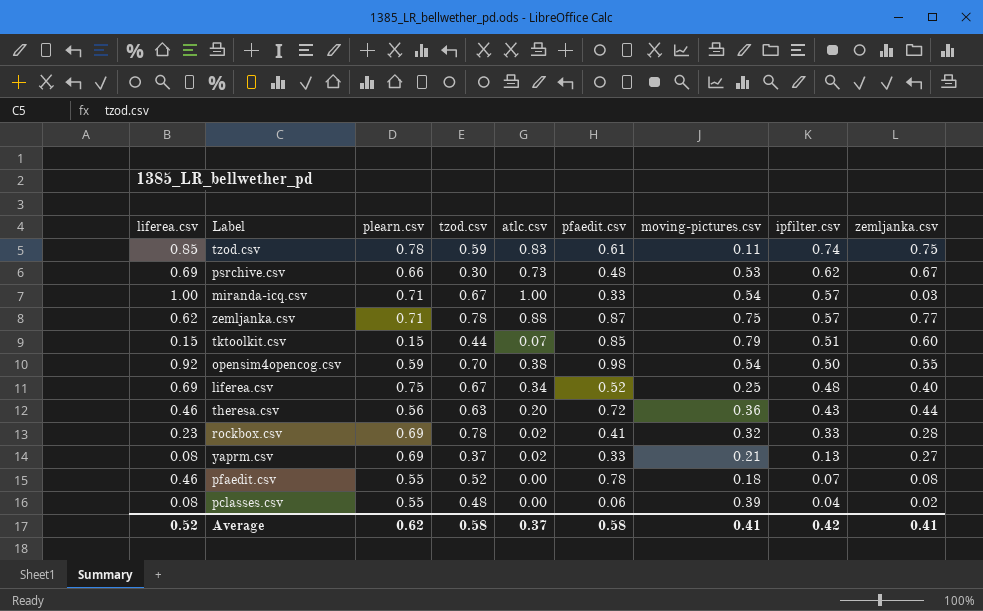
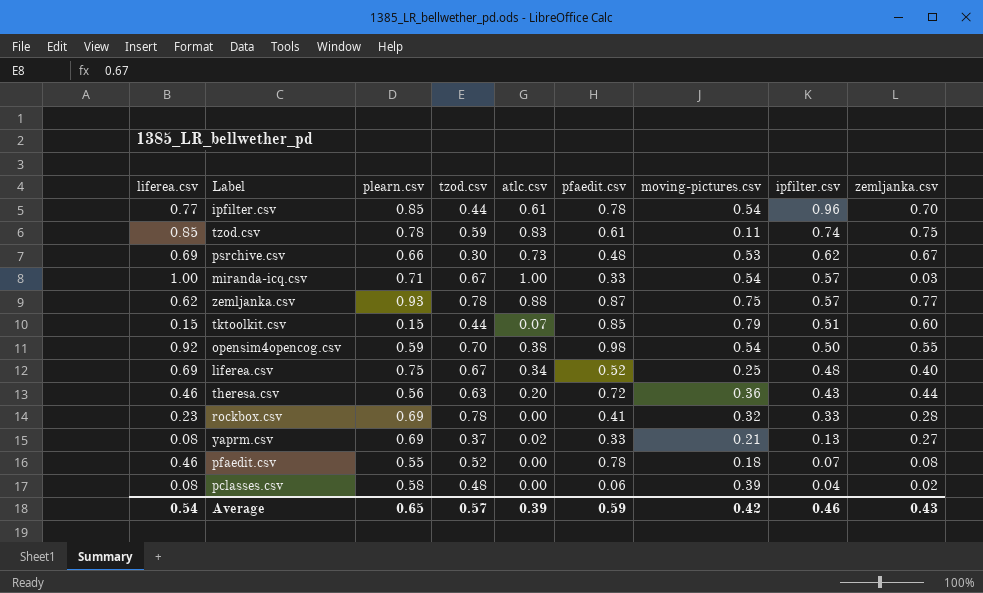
row ipfilter.csv: none -> 0.77 | 0.85 | 0.44 | 0.61 | 0.78 | 0.54 | 0.96 | 0.70
zemljanka.csv | plearn.csv: 0.71 -> 0.93
rockbox.csv | atlc.csv: 0.02 -> 0.00
pclasses.csv | plearn.csv: 0.55 -> 0.58
Average | liferea.csv: 0.52 -> 0.54
Average | plearn.csv: 0.62 -> 0.65
Average | tzod.csv: 0.58 -> 0.57
Average | atlc.csv: 0.37 -> 0.39
Average | pfaedit.csv: 0.58 -> 0.59
Average | moving-pictures.csv: 0.41 -> 0.42
Average | ipfilter.csv: 0.42 -> 0.46
Average | zemljanka.csv: 0.41 -> 0.43

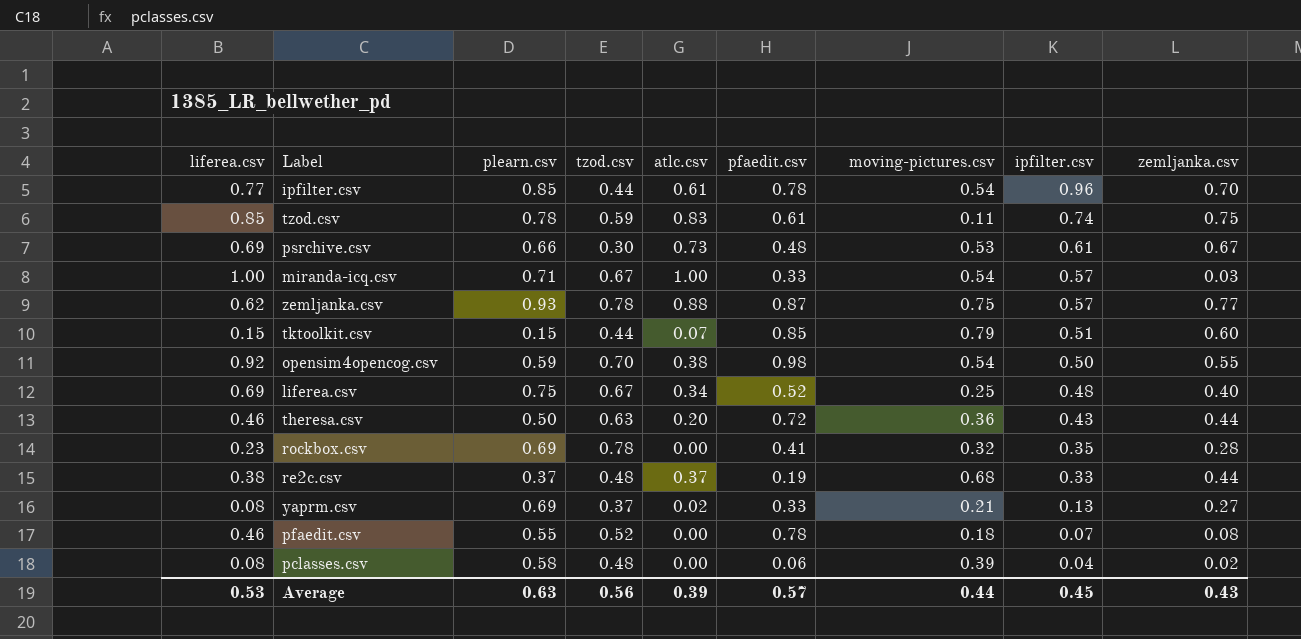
psrchive.csv | ipfilter.csv: 0.62 -> 0.61
theresa.csv | plearn.csv: 0.56 -> 0.50
rockbox.csv | ipfilter.csv: 0.33 -> 0.35
row re2c.csv: none -> 0.38 | 0.37 | 0.48 | 0.37 | 0.19 | 0.68 | 0.33 | 0.44
Average | liferea.csv: 0.54 -> 0.53
Average | plearn.csv: 0.65 -> 0.63
Average | tzod.csv: 0.57 -> 0.56
Average | pfaedit.csv: 0.59 -> 0.57
Average | moving-pictures.csv: 0.42 -> 0.44
Average | ipfilter.csv: 0.46 -> 0.45

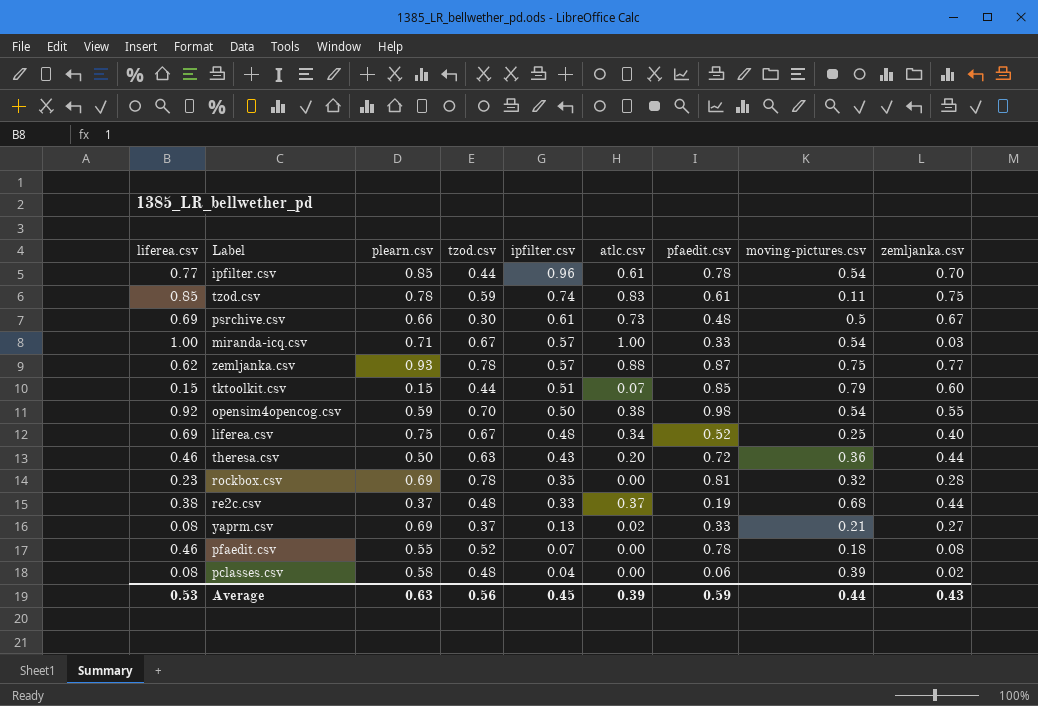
column ipfilter.csv | position: 8 -> 5
psrchive.csv | moving-pictures.csv: 0.53 -> 0.5
rockbox.csv | pfaedit.csv: 0.41 -> 0.81
Average | pfaedit.csv: 0.57 -> 0.59

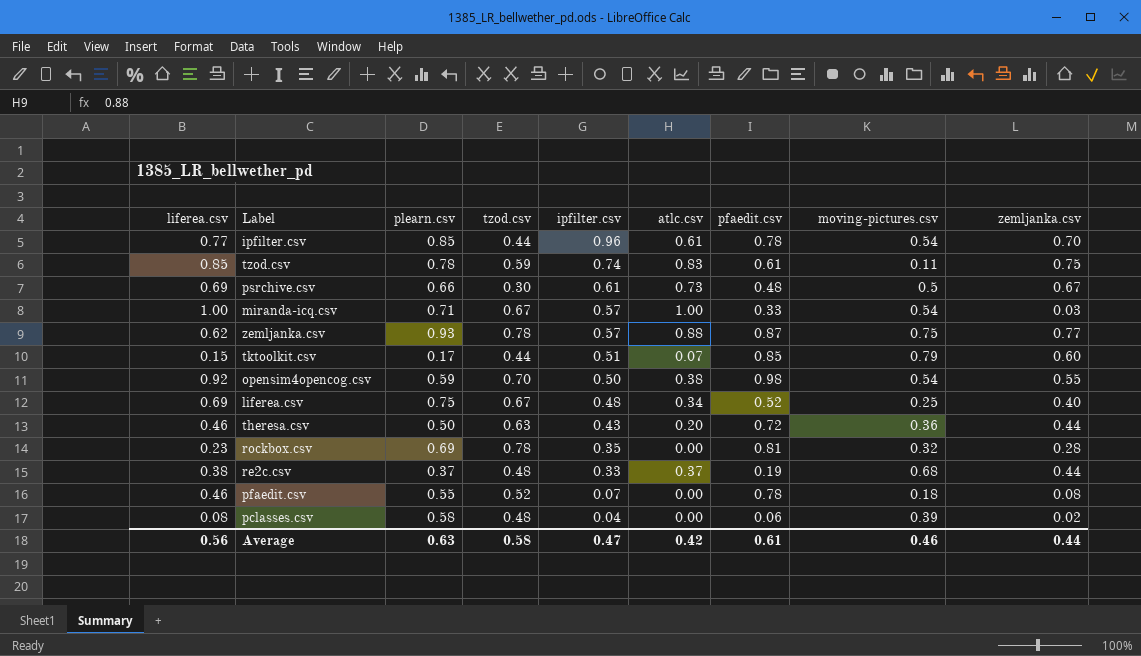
row yaprm.csv: 0.08 | 0.69 | 0.37 | 0.13 | 0.02 | 0.33 | 0.21 | 0.27 -> none
tktoolkit.csv | plearn.csv: 0.15 -> 0.17
Average | liferea.csv: 0.53 -> 0.56
Average | tzod.csv: 0.56 -> 0.58
Average | ipfilter.csv: 0.45 -> 0.47
Average | atlc.csv: 0.39 -> 0.42
Average | pfaedit.csv: 0.59 -> 0.61
Average | moving-pictures.csv: 0.44 -> 0.46
Average | zemljanka.csv: 0.43 -> 0.44

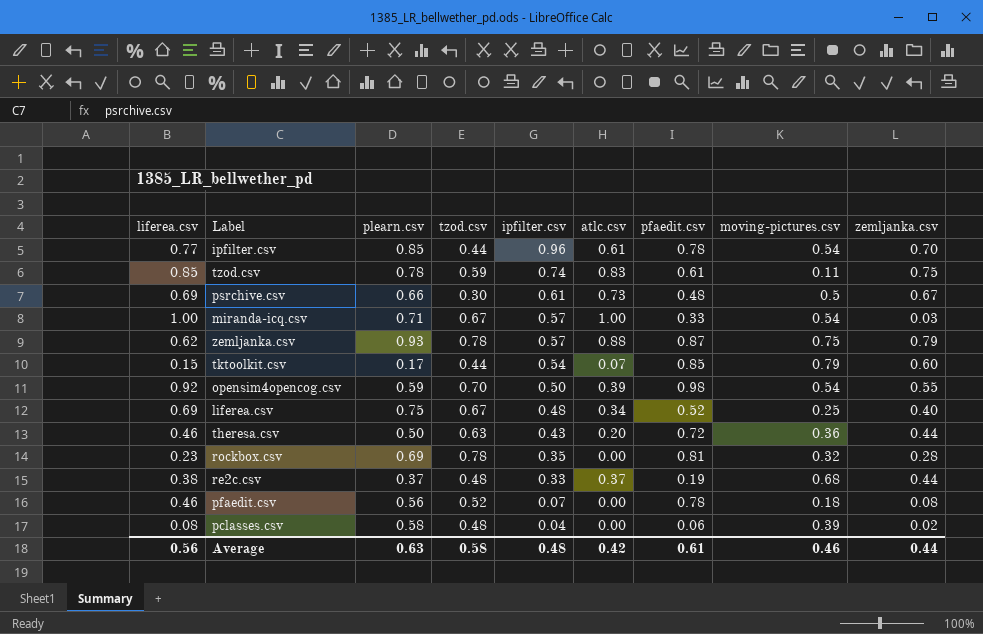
zemljanka.csv | zemljanka.csv: 0.77 -> 0.79
tktoolkit.csv | ipfilter.csv: 0.51 -> 0.54
opensim4opencog.csv | atlc.csv: 0.38 -> 0.39
pfaedit.csv | plearn.csv: 0.55 -> 0.56
Average | ipfilter.csv: 0.47 -> 0.48

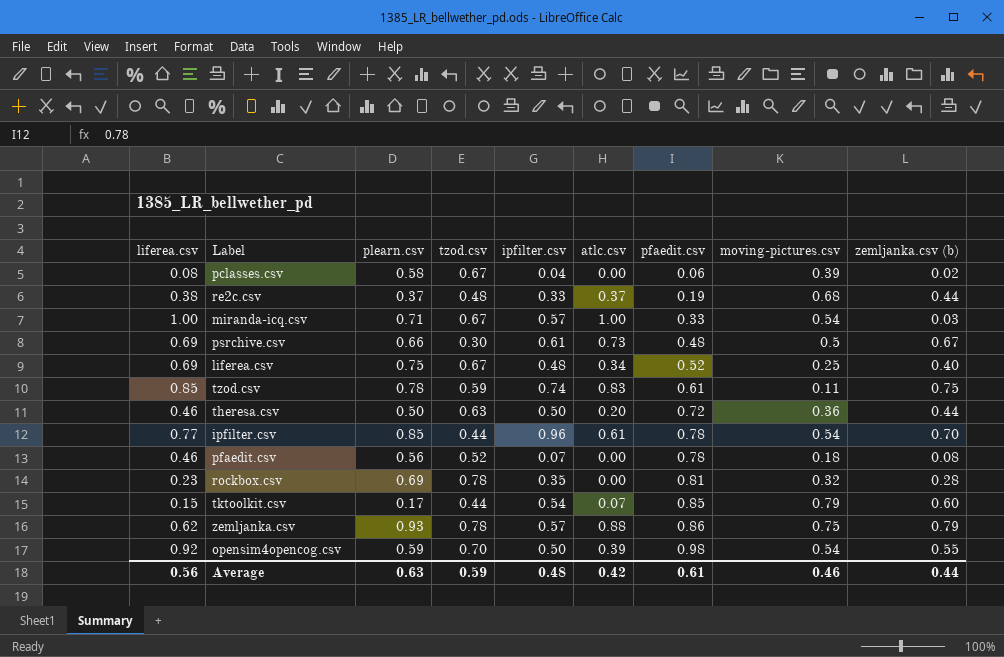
row order: ipfilter.csv descending -> pfaedit.csv ascending
column name: zemljanka.csv -> zemljanka.csv (b)
pclasses.csv | tzod.csv: 0.48 -> 0.67
theresa.csv | ipfilter.csv: 0.43 -> 0.50
zemljanka.csv | pfaedit.csv: 0.87 -> 0.86
Average | tzod.csv: 0.58 -> 0.59

